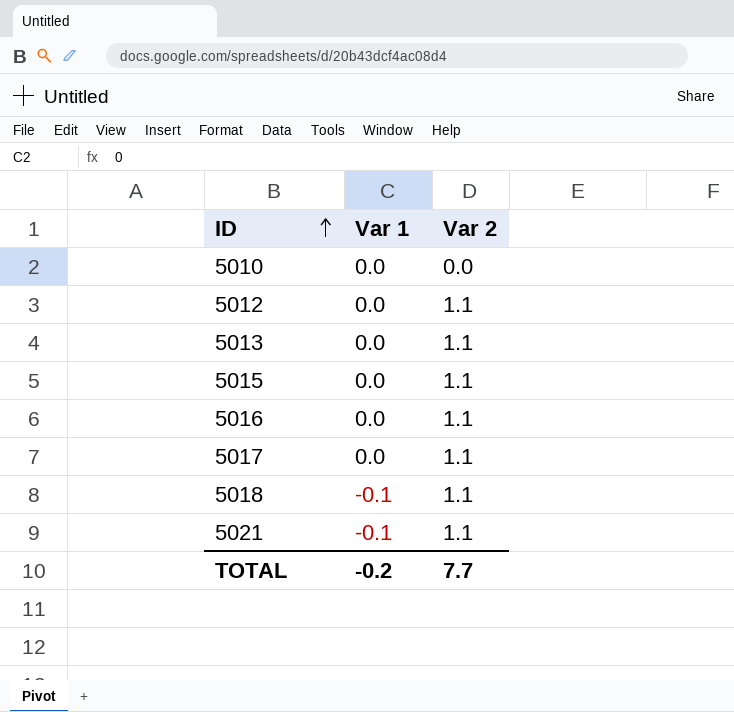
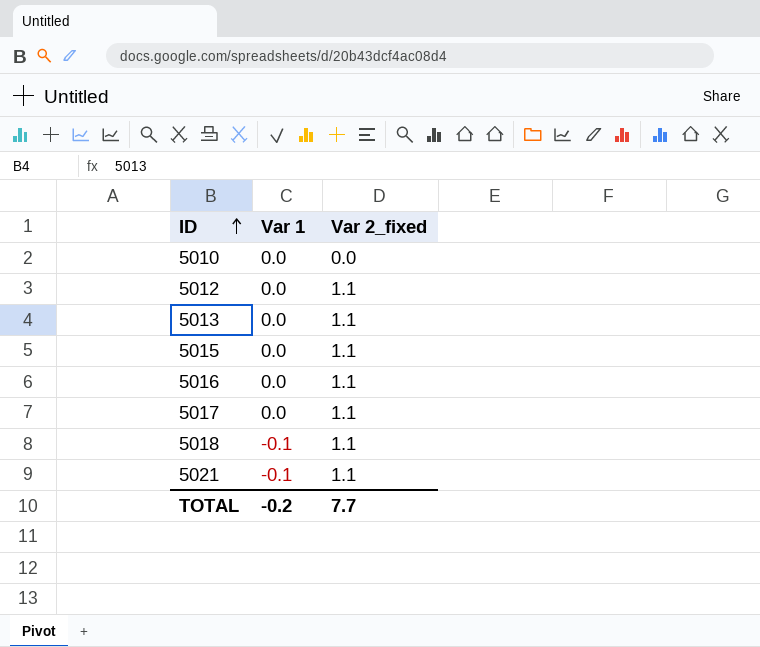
column name: Var 2 -> Var 2_fixed

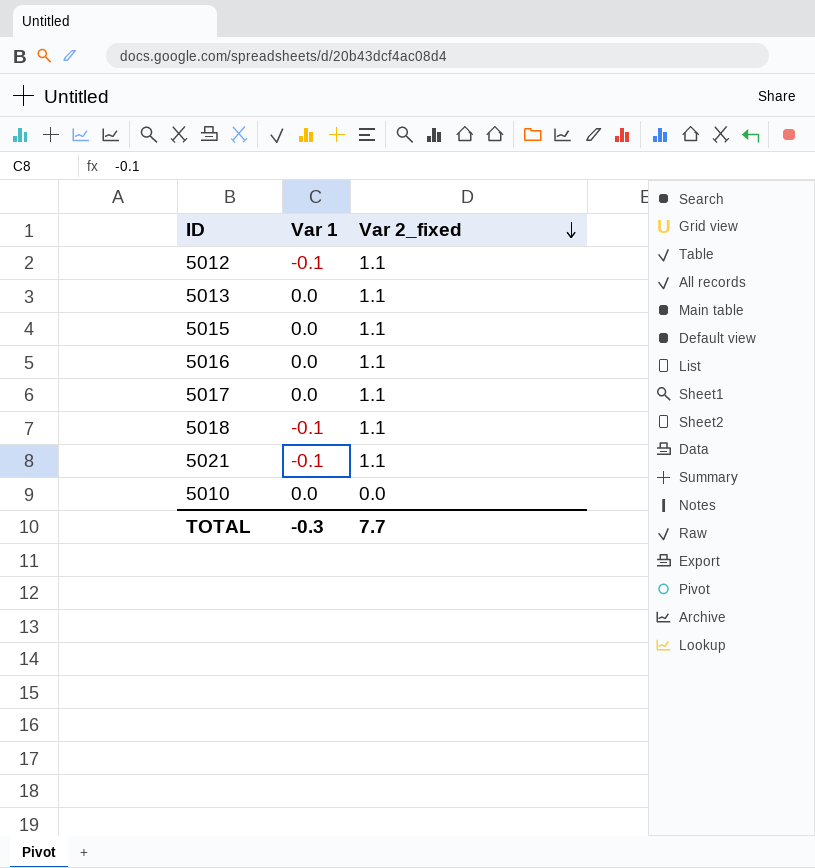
row order: ID ascending -> Var 2_fixed descending
5012 | Var 1: 0.0 -> -0.1
TOTAL | Var 1: -0.2 -> -0.3

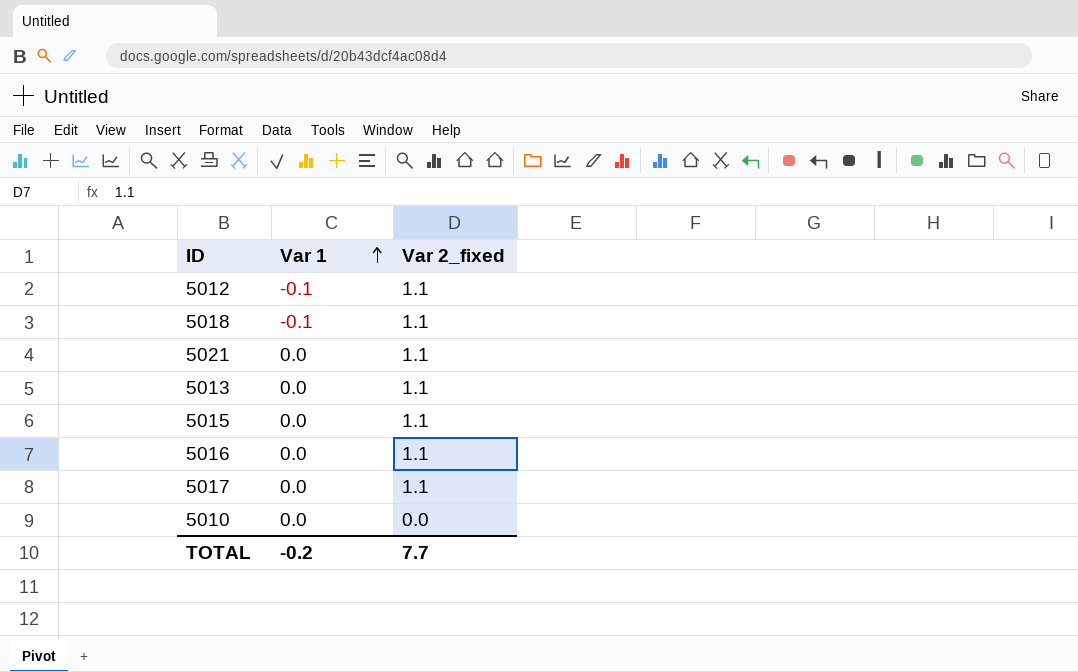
row order: Var 2_fixed descending -> Var 1 ascending
5021 | Var 1: -0.1 -> 0.0
TOTAL | Var 1: -0.3 -> -0.2

